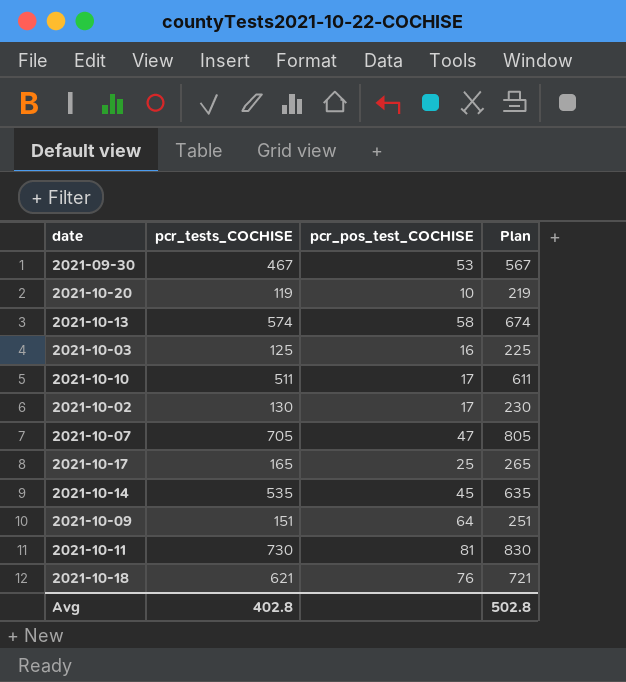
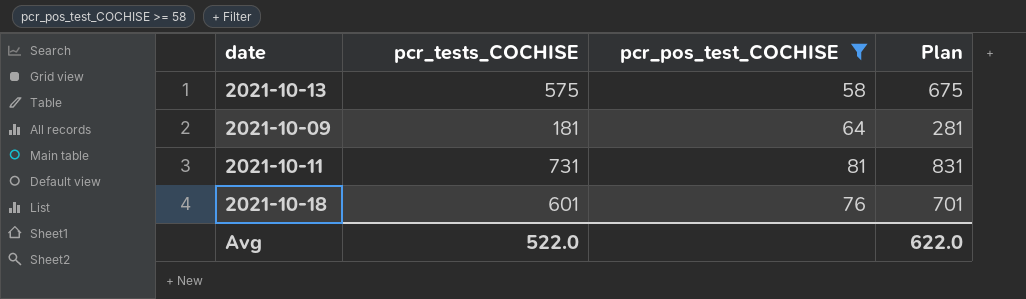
filter: none -> pcr_pos_test_COCHISE >= 58
2021-10-13 | pcr_tests_COCHISE: 574 -> 575
2021-10-13 | Plan: 674 -> 675
2021-10-09 | pcr_tests_COCHISE: 151 -> 181
2021-10-09 | Plan: 251 -> 281
2021-10-11 | pcr_tests_COCHISE: 730 -> 731
2021-10-11 | Plan: 830 -> 831
2021-10-18 | pcr_tests_COCHISE: 621 -> 601
2021-10-18 | Plan: 721 -> 701
Avg | pcr_tests_COCHISE: 402.8 -> 522.0
Avg | Plan: 502.8 -> 622.0

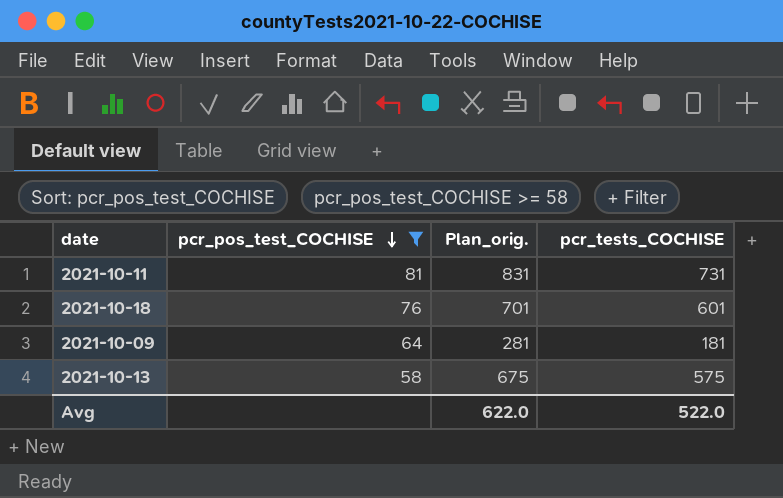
row order: none -> pcr_pos_test_COCHISE descending
column name: Plan -> Plan_orig.
column pcr_tests_COCHISE | position: 2 -> 4

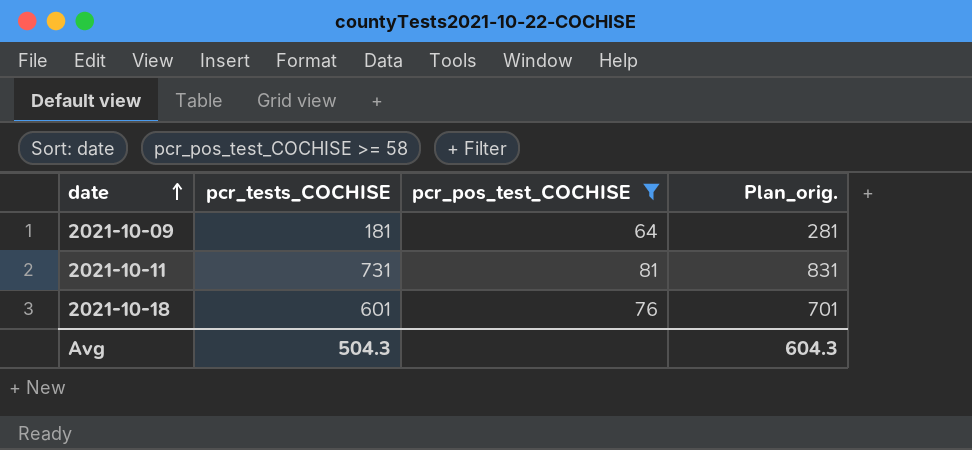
row order: pcr_pos_test_COCHISE descending -> date ascending
column pcr_tests_COCHISE | position: 4 -> 2
row 2021-10-13: 58 | 675 | 575 -> none
Avg | pcr_tests_COCHISE: 522.0 -> 504.3
Avg | Plan_orig.: 622.0 -> 604.3

